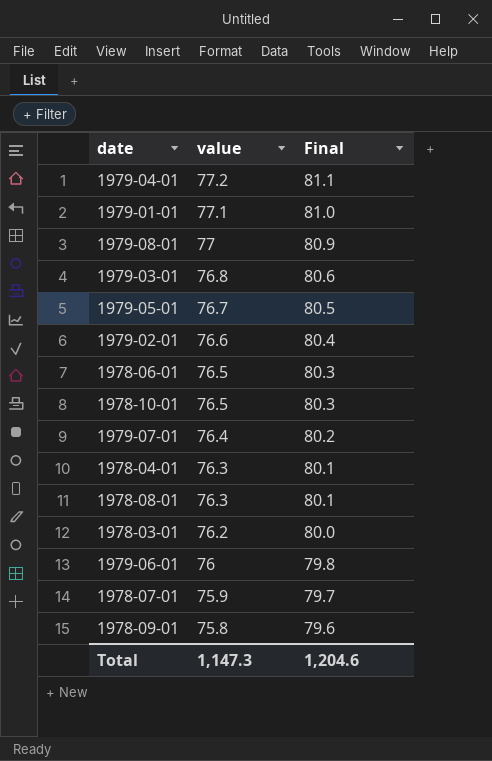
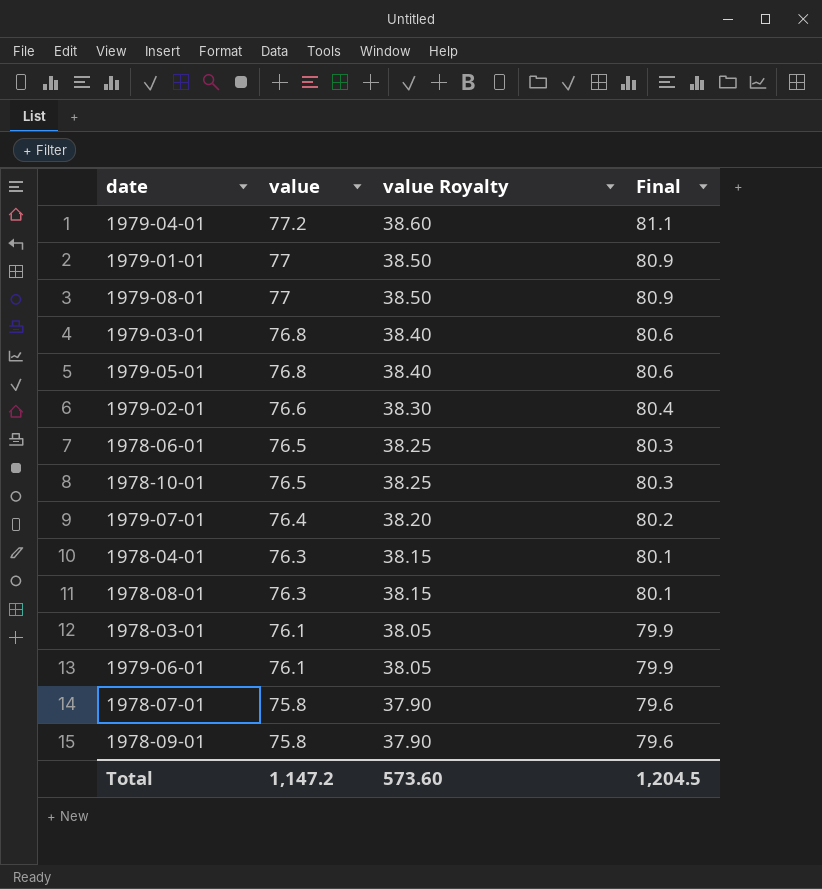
column value Royalty | formula: none -> [value] * 0.5
1979-01-01 | value: 77.1 -> 77
1979-01-01 | Final: 81.0 -> 80.9
1979-05-01 | value: 76.7 -> 76.8
1979-05-01 | Final: 80.5 -> 80.6
1978-03-01 | value: 76.2 -> 76.1
1978-03-01 | Final: 80.0 -> 79.9
1979-06-01 | value: 76 -> 76.1
1979-06-01 | Final: 79.8 -> 79.9
1978-07-01 | value: 75.9 -> 75.8
1978-07-01 | Final: 79.7 -> 79.6
Total | value: 1,147.3 -> 1,147.2
Total | Final: 1,204.6 -> 1,204.5

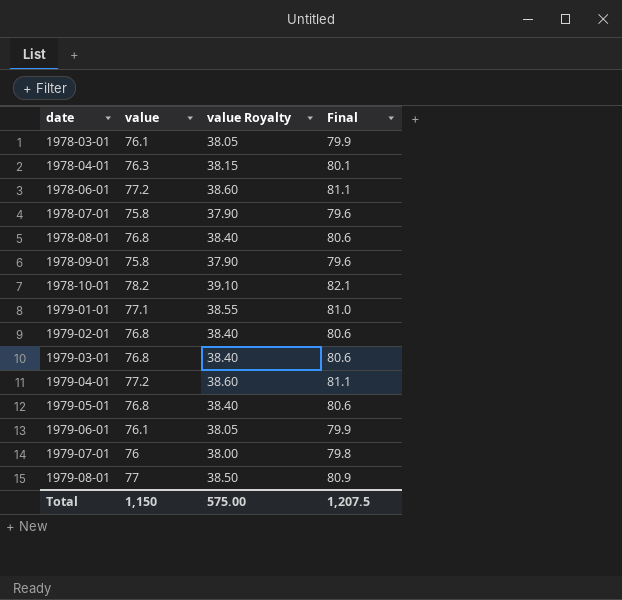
row order: value descending -> date ascending
1978-06-01 | value: 76.5 -> 77.2
1978-06-01 | value Royalty: 38.25 -> 38.60
1978-06-01 | Final: 80.3 -> 81.1
1978-08-01 | value: 76.3 -> 76.8
1978-08-01 | value Royalty: 38.15 -> 38.40
1978-08-01 | Final: 80.1 -> 80.6
1978-10-01 | value: 76.5 -> 78.2
1978-10-01 | value Royalty: 38.25 -> 39.10
1978-10-01 | Final: 80.3 -> 82.1
1979-01-01 | value: 77 -> 77.1
1979-01-01 | value Royalty: 38.50 -> 38.55
1979-01-01 | Final: 80.9 -> 81.0
1979-02-01 | value: 76.6 -> 76.8
1979-02-01 | value Royalty: 38.30 -> 38.40
1979-02-01 | Final: 80.4 -> 80.6
1979-07-01 | value: 76.4 -> 76
1979-07-01 | value Royalty: 38.20 -> 38.00
1979-07-01 | Final: 80.2 -> 79.8
Total | value: 1,147.2 -> 1,150
Total | value Royalty: 573.60 -> 575.00
Total | Final: 1,204.5 -> 1,207.5

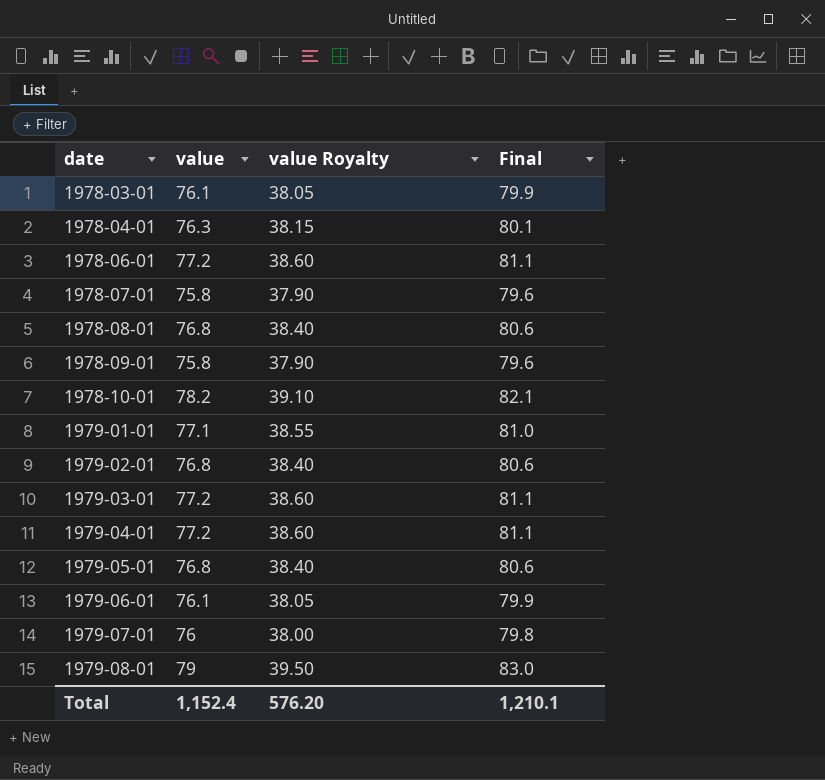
1979-03-01 | value: 76.8 -> 77.2
1979-03-01 | value Royalty: 38.40 -> 38.60
1979-03-01 | Final: 80.6 -> 81.1
1979-08-01 | value: 77 -> 79
1979-08-01 | value Royalty: 38.50 -> 39.50
1979-08-01 | Final: 80.9 -> 83.0
Total | value: 1,150 -> 1,152.4
Total | value Royalty: 575.00 -> 576.20
Total | Final: 1,207.5 -> 1,210.1

